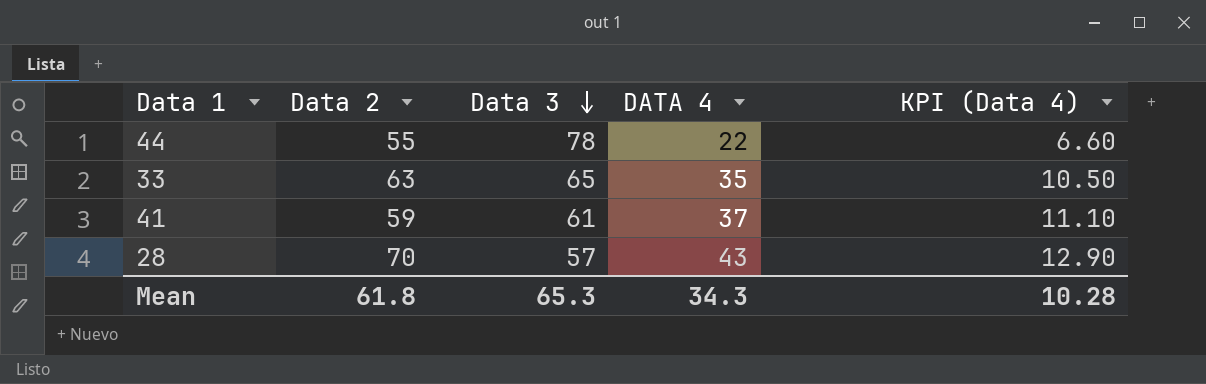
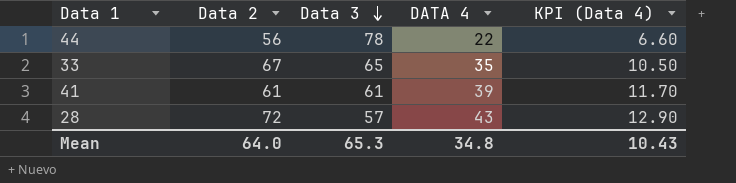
44 | Data 2: 55 -> 56
33 | Data 2: 63 -> 67
41 | Data 2: 59 -> 61
41 | DATA 4: 37 -> 39
41 | KPI (Data 4): 11.10 -> 11.70
28 | Data 2: 70 -> 72
Mean | Data 2: 61.8 -> 64.0
Mean | DATA 4: 34.3 -> 34.8
Mean | KPI (Data 4): 10.28 -> 10.43

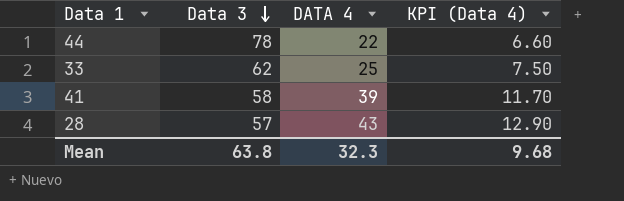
column Data 2 | position: 2 -> none
33 | Data 3: 65 -> 62
33 | DATA 4: 35 -> 25
33 | KPI (Data 4): 10.50 -> 7.50
41 | Data 3: 61 -> 58
Mean | Data 3: 65.3 -> 63.8
Mean | DATA 4: 34.8 -> 32.3
Mean | KPI (Data 4): 10.43 -> 9.68

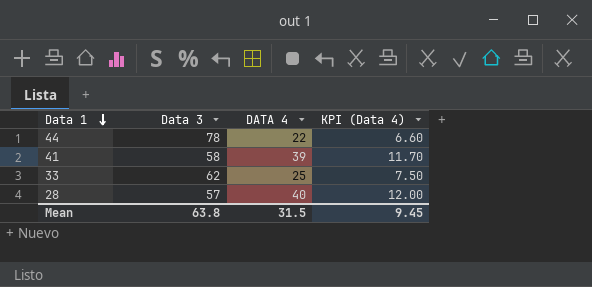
row order: Data 3 descending -> Data 1 descending
28 | DATA 4: 43 -> 40
28 | KPI (Data 4): 12.90 -> 12.00
Mean | DATA 4: 32.3 -> 31.5
Mean | KPI (Data 4): 9.68 -> 9.45

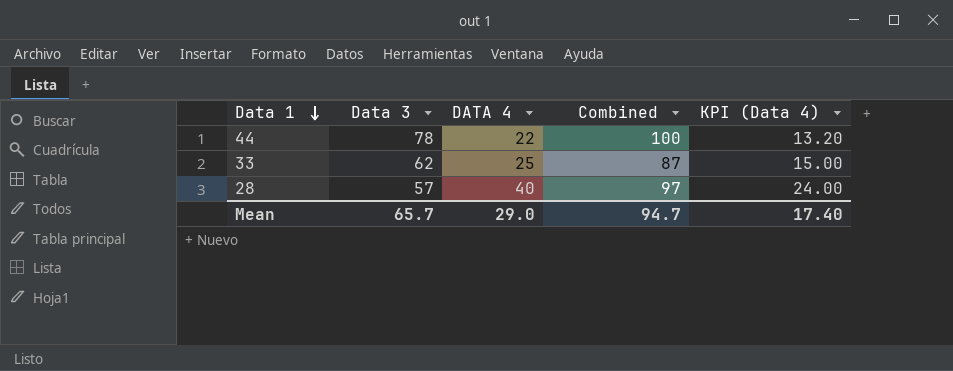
column Combined | formula: none -> [Data 3] + [DATA 4]
column KPI (Data 4) | formula: [DATA 4] * 0.3 -> [DATA 4] * 0.6
row 41: 58 | 39 | 11.70 -> none
Mean | Data 3: 63.8 -> 65.7
Mean | DATA 4: 31.5 -> 29.0
Mean | KPI (Data 4): 9.45 -> 17.40

